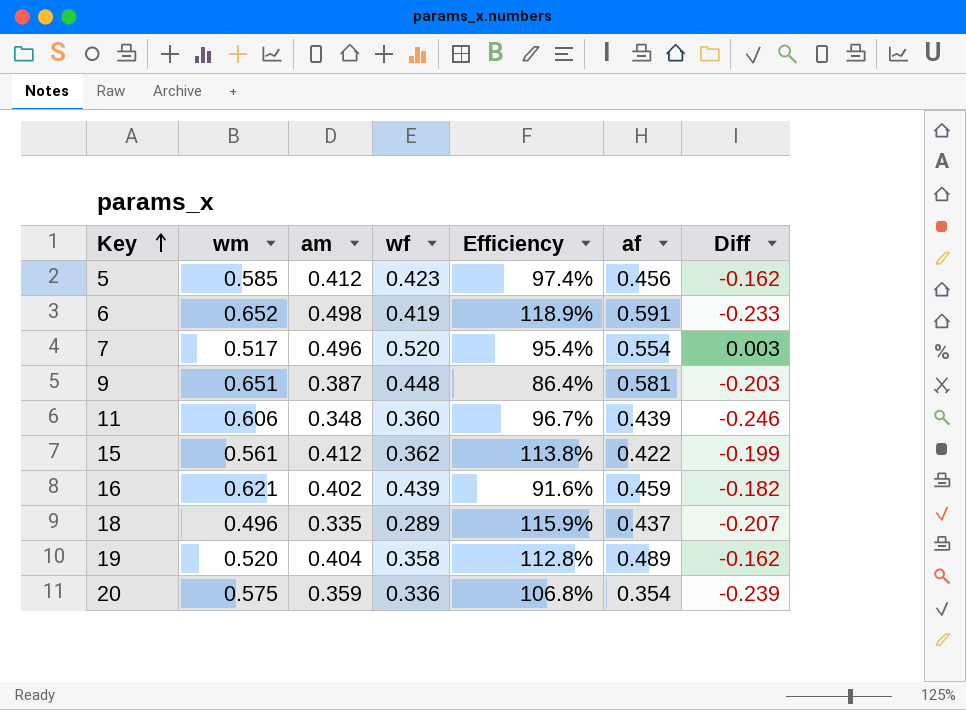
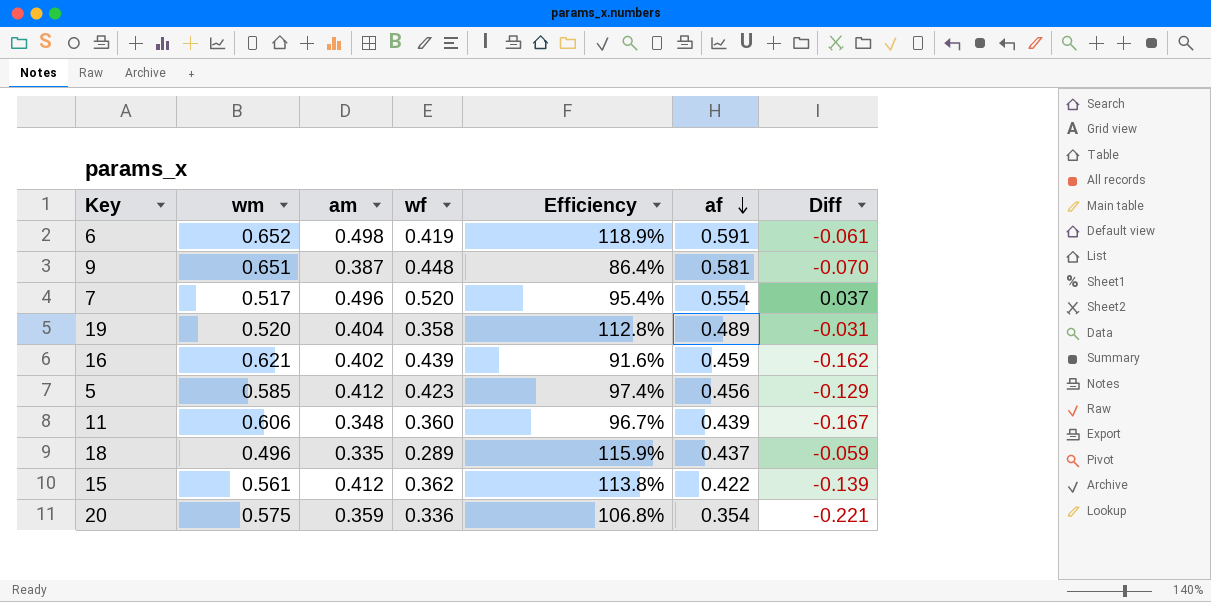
row order: Key ascending -> af descending
column Diff | formula: [wf] - [wm] -> [af] - [wm]

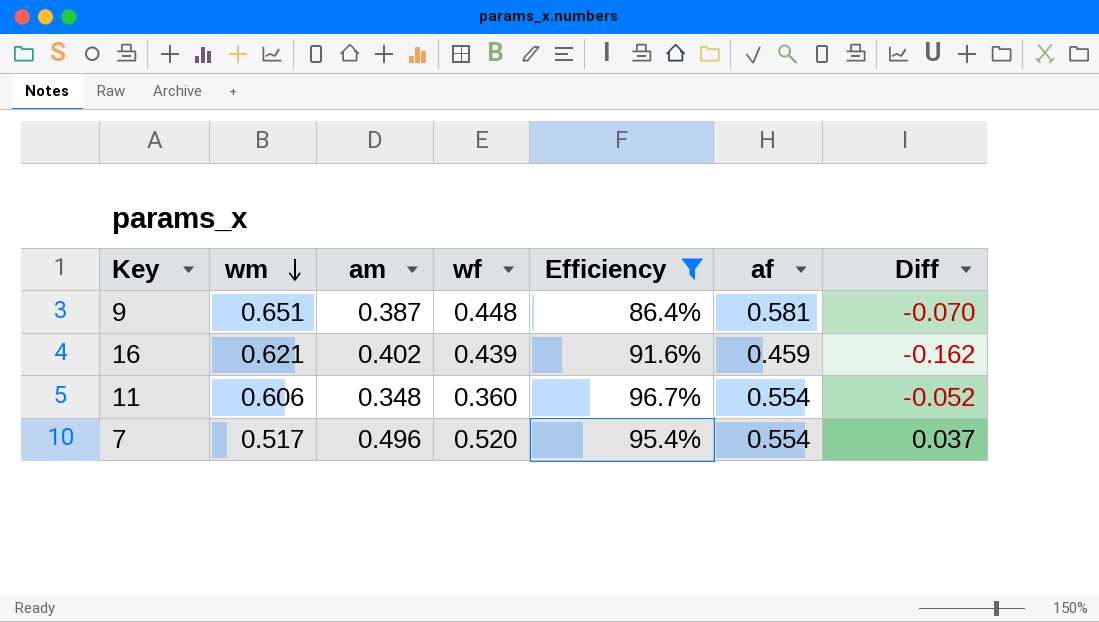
filter: none -> Efficiency <= 96.7%
row order: af descending -> wm descending
11 | af: 0.439 -> 0.554
11 | Diff: -0.167 -> -0.052

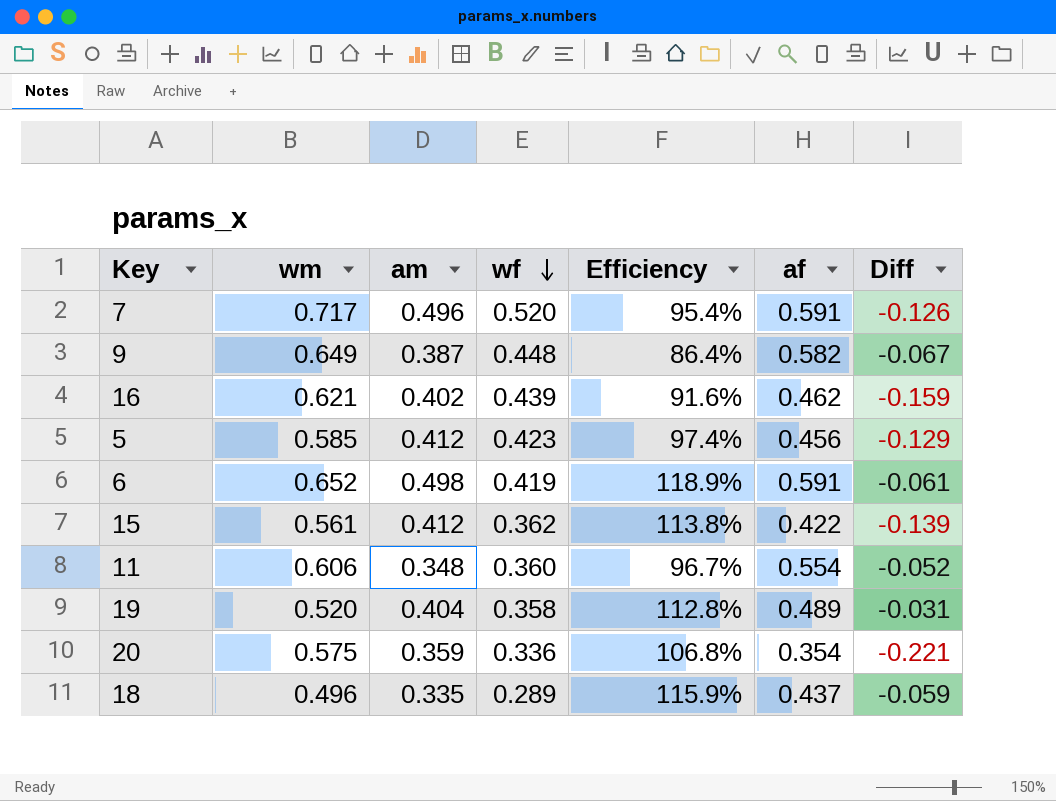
filter: Efficiency <= 96.7% -> none
row order: wm descending -> wf descending
7 | wm: 0.517 -> 0.717
7 | af: 0.554 -> 0.591
7 | Diff: 0.037 -> -0.126
9 | wm: 0.651 -> 0.649
9 | af: 0.581 -> 0.582
9 | Diff: -0.070 -> -0.067
16 | af: 0.459 -> 0.462
16 | Diff: -0.162 -> -0.159

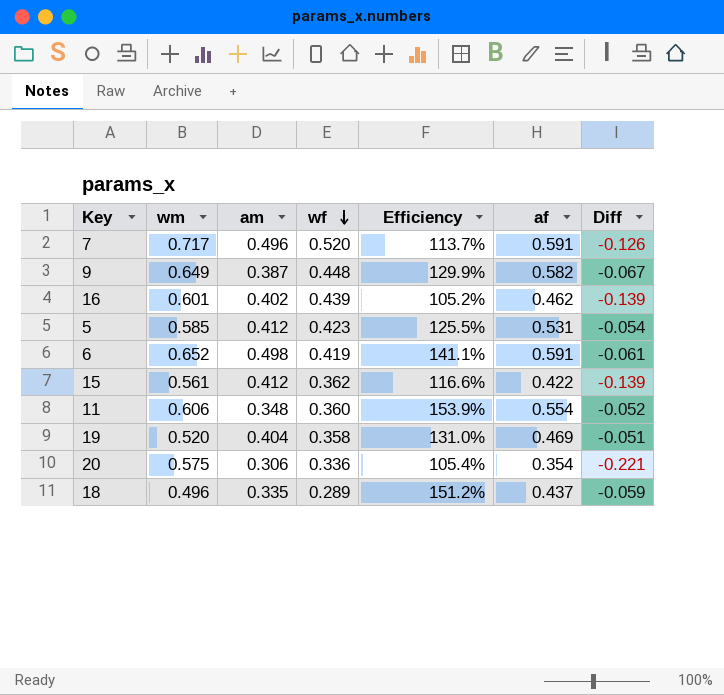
column Efficiency | formula: [am] / [wf] -> [af] / [wf]
16 | wm: 0.621 -> 0.601
16 | Diff: -0.159 -> -0.139
5 | af: 0.456 -> 0.531
5 | Diff: -0.129 -> -0.054
19 | af: 0.489 -> 0.469
19 | Diff: -0.031 -> -0.051
20 | am: 0.359 -> 0.306

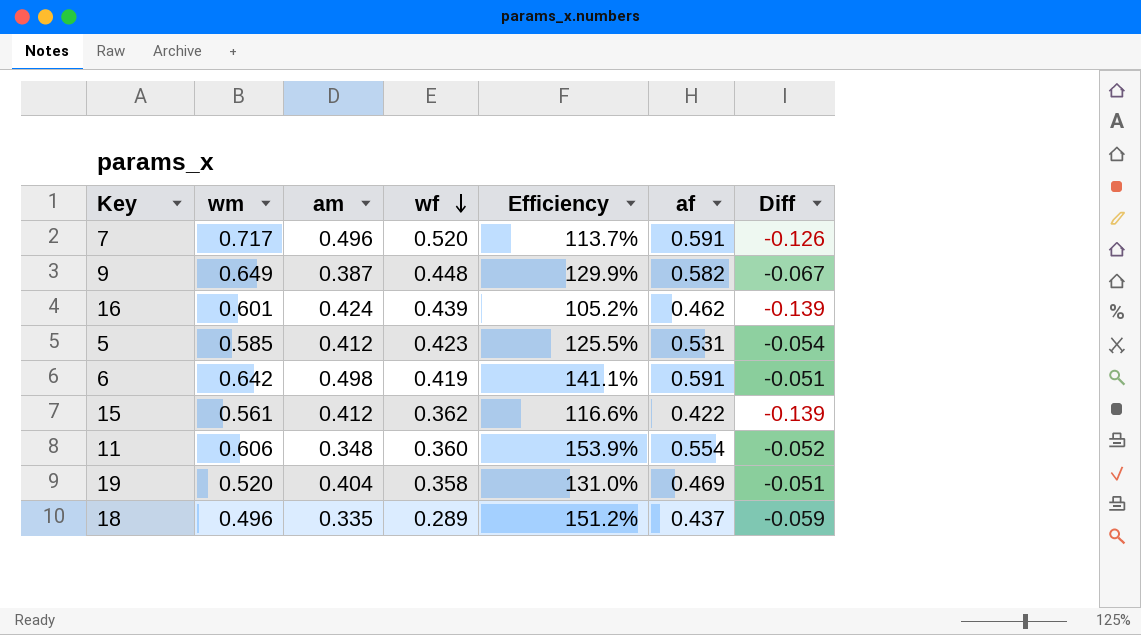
row 20: 0.575 | 0.306 | 0.336 | 105.4% | 0.354 | -0.221 -> none
16 | am: 0.402 -> 0.424
6 | wm: 0.652 -> 0.642
6 | Diff: -0.061 -> -0.051

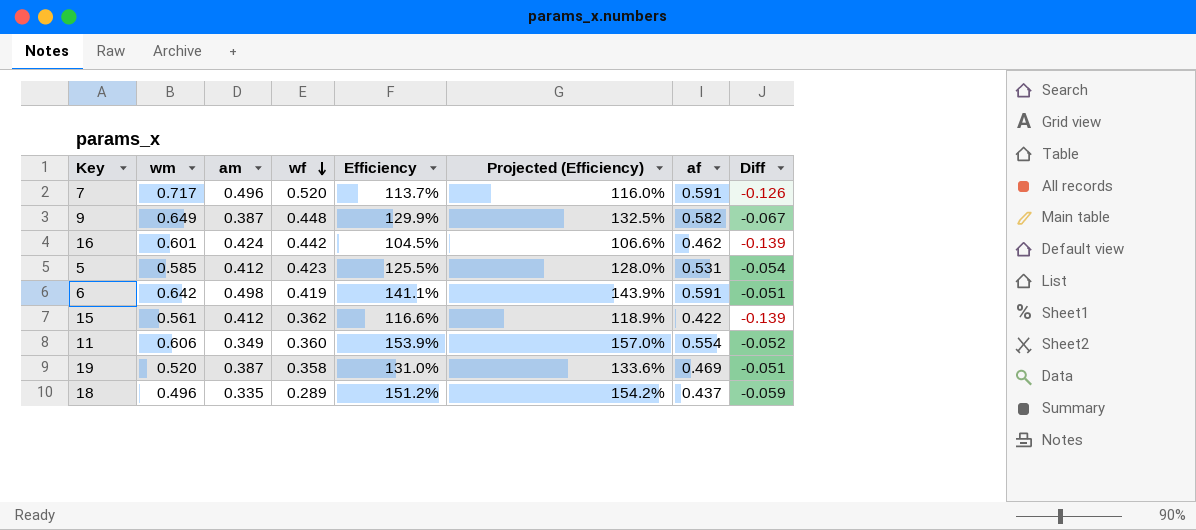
column Projected (Efficiency) | formula: none -> [Efficiency] * 1.02
16 | wf: 0.439 -> 0.442
16 | Efficiency: 105.2% -> 104.5%
11 | am: 0.348 -> 0.349
19 | am: 0.404 -> 0.387

